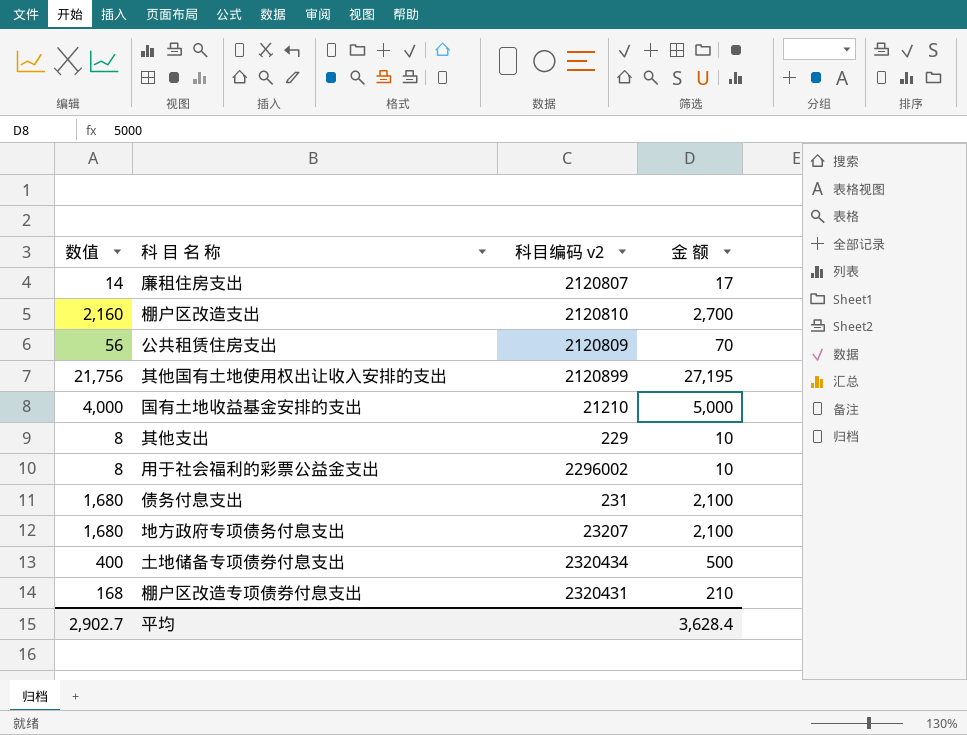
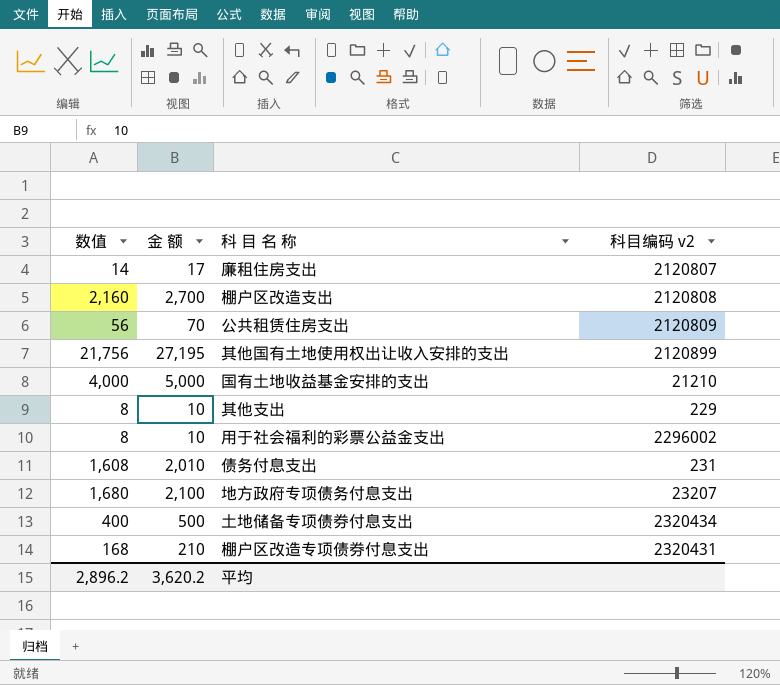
column 金 额 | position: 4 -> 2
棚户区改造支出 | 科目编码 v2: 2120810 -> 2120808
债务付息支出 | 数值: 1,680 -> 1,608
债务付息支出 | 金 额: 2,100 -> 2,010
平均 | 数值: 2,902.7 -> 2,896.2
平均 | 金 额: 3,628.4 -> 3,620.2

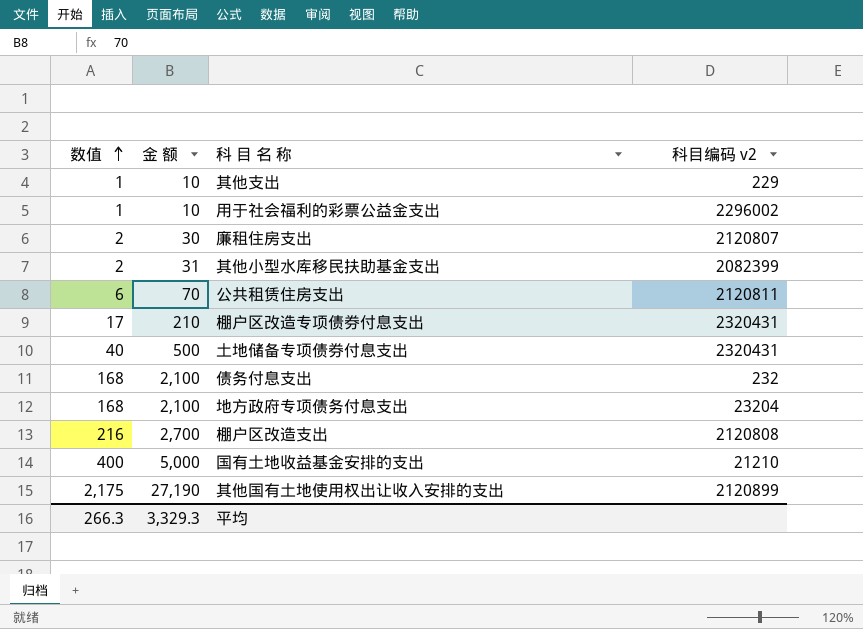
row order: none -> 数值 ascending
column 数值 | formula: [金 额] * 0.8 -> [金 额] * 0.08
廉租住房支出 | 金 额: 17 -> 30
row 其他小型水库移民扶助基金支出: none -> 2 | 31 | 2082399
公共租赁住房支出 | 科目编码 v2: 2120809 -> 2120811
土地储备专项债券付息支出 | 科目编码 v2: 2320434 -> 2320431
债务付息支出 | 金 额: 2,010 -> 2,100
债务付息支出 | 科目编码 v2: 231 -> 232
地方政府专项债务付息支出 | 科目编码 v2: 23207 -> 23204
其他国有土地使用权出让收入安排的支出 | 金 额: 27,195 -> 27,190
平均 | 数值: 2,896.2 -> 266.3
平均 | 金 额: 3,620.2 -> 3,329.3

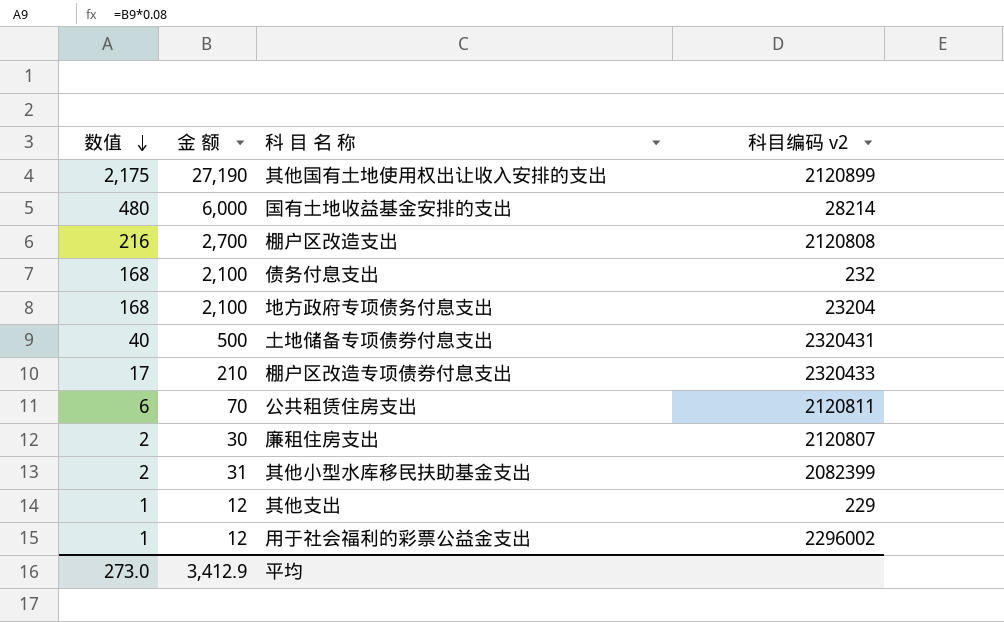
row order: 数值 ascending -> 数值 descending
国有土地收益基金安排的支出 | 数值: 400 -> 480
国有土地收益基金安排的支出 | 金 额: 5,000 -> 6,000
国有土地收益基金安排的支出 | 科目编码 v2: 21210 -> 28214
棚户区改造专项债券付息支出 | 科目编码 v2: 2320431 -> 2320433
其他支出 | 金 额: 10 -> 12
用于社会福利的彩票公益金支出 | 金 额: 10 -> 12
平均 | 数值: 266.3 -> 273.0
平均 | 金 额: 3,329.3 -> 3,412.9

